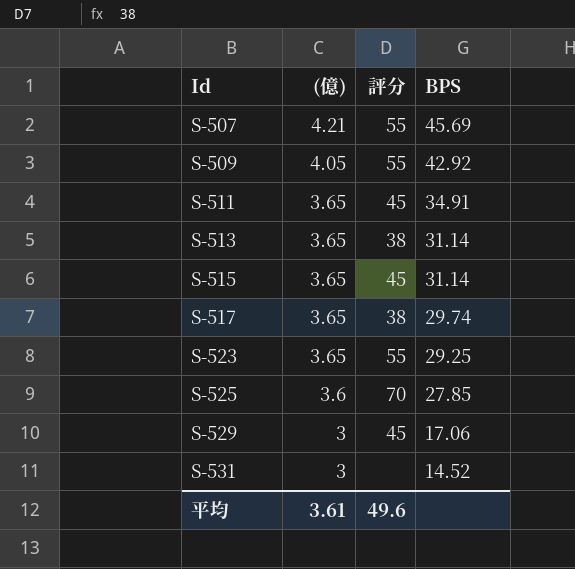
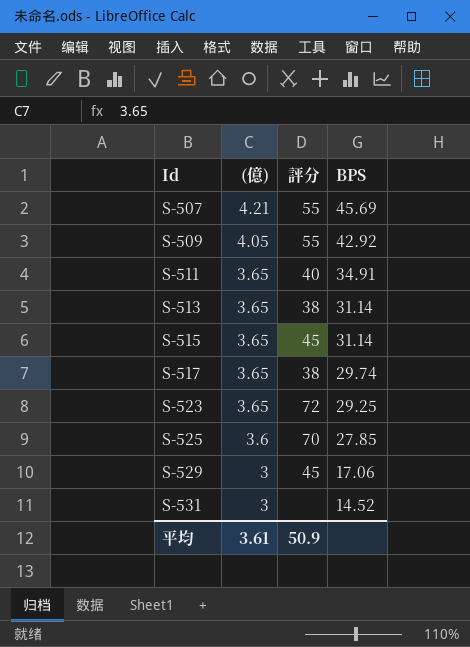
S-511 | 評分: 45 -> 40
S-523 | 評分: 55 -> 72
平均 | 評分: 49.6 -> 50.9

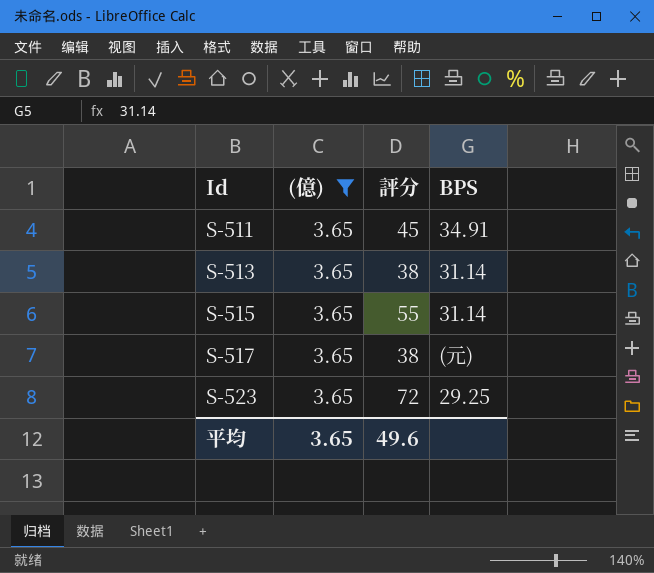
filter: none -> (億) = 3.65
S-511 | 評分: 40 -> 45
S-515 | 評分: 45 -> 55
S-517 | BPS: 29.74 -> (元)
平均 | (億): 3.61 -> 3.65
平均 | 評分: 50.9 -> 49.6

